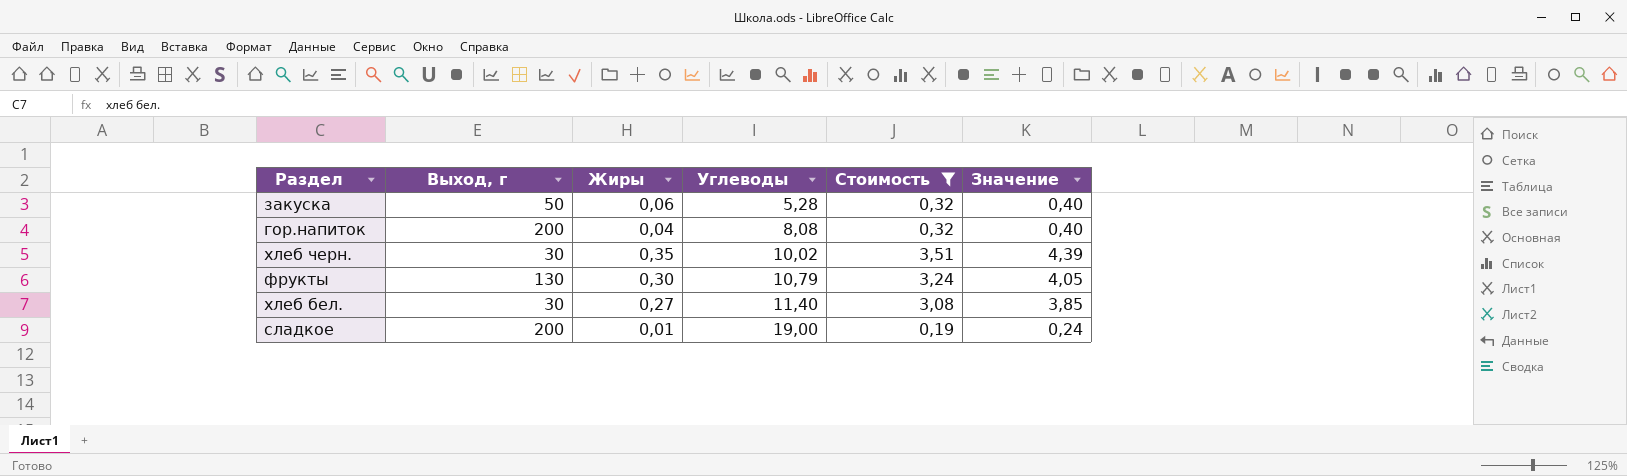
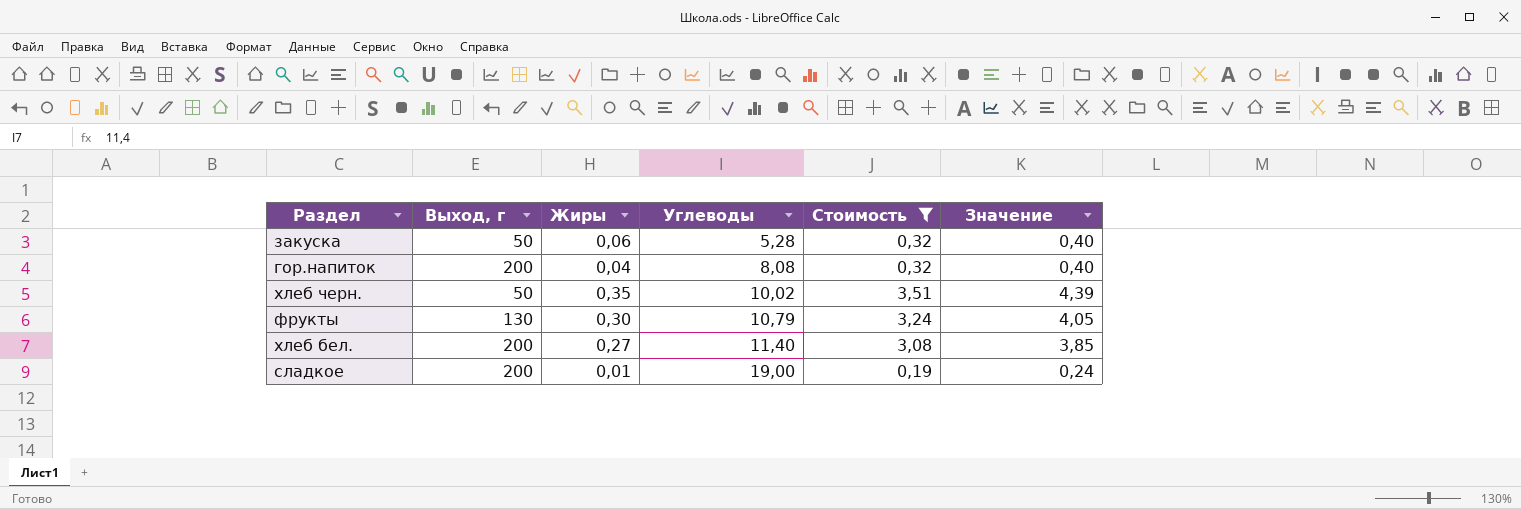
хлеб черн. | Выход, г: 30 -> 50
хлеб бел. | Выход, г: 30 -> 200

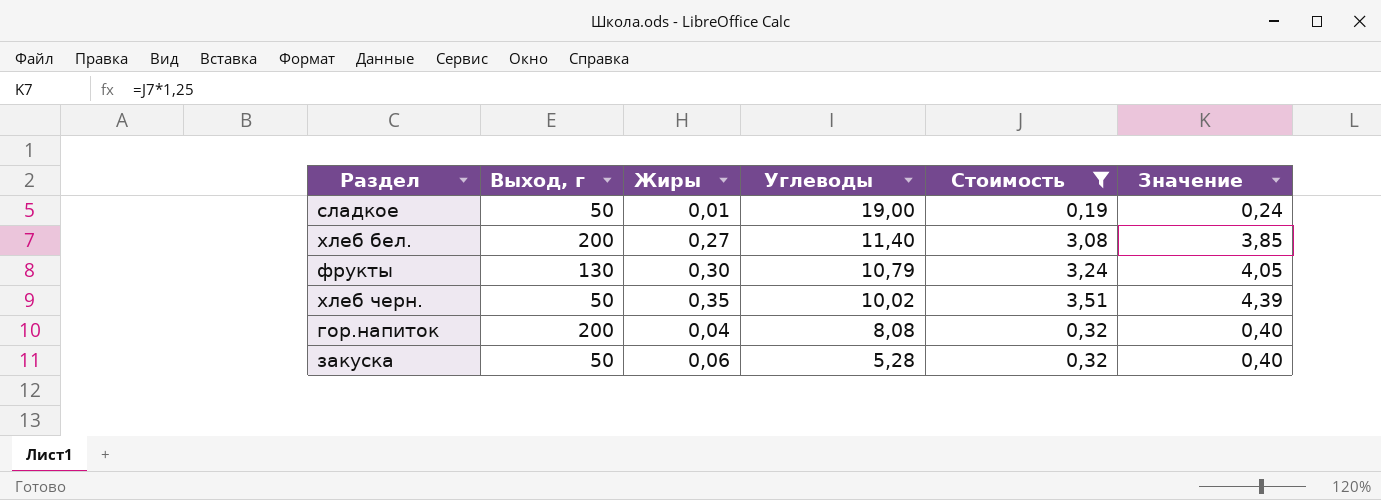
row order: Углеводы ascending -> Углеводы descending
сладкое | Выход, г: 200 -> 50

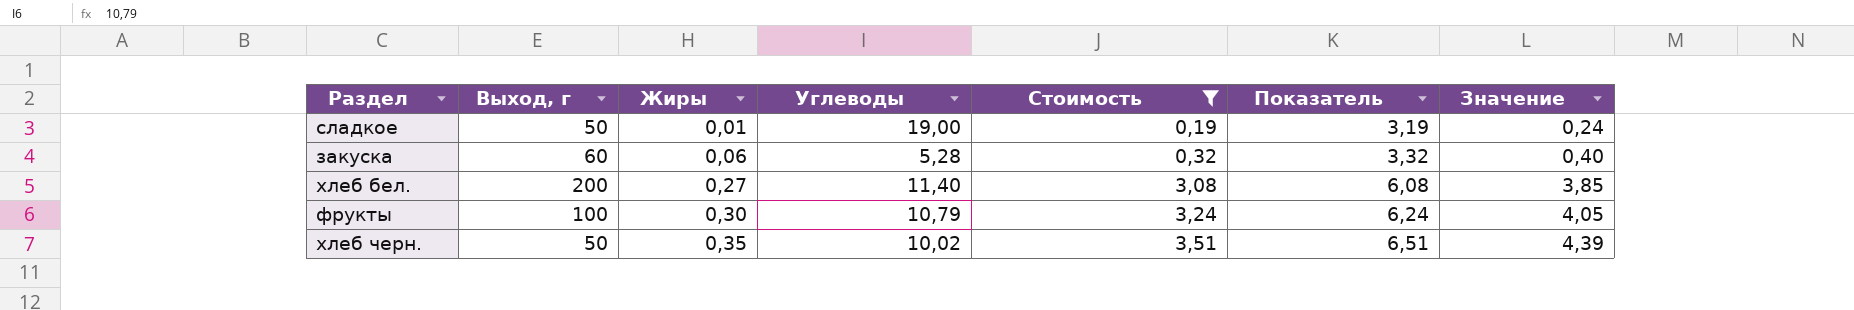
row order: Углеводы descending -> Жиры ascending
column Показатель | formula: none -> [Стоимость] + 3
row гор.напиток: 200 | 0,04 | 8,08 | 0,32 | 0,40 -> none
закуска | Выход, г: 50 -> 60
фрукты | Выход, г: 130 -> 100

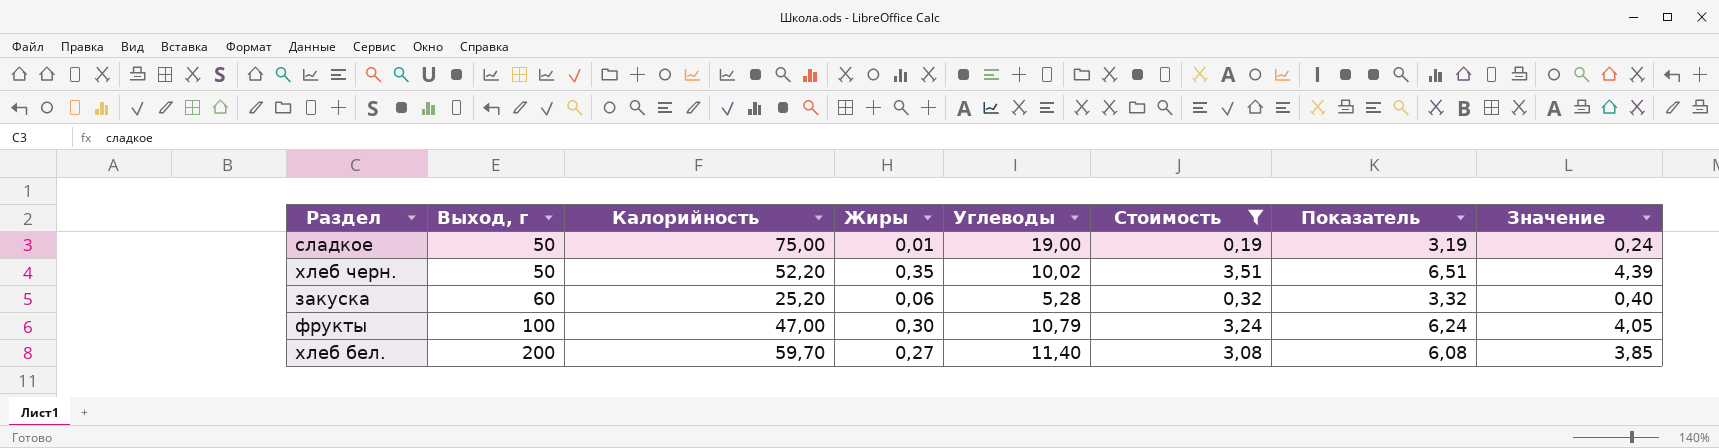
row order: Жиры ascending -> Выход, г ascending
column Калорийность | position: none -> 3

